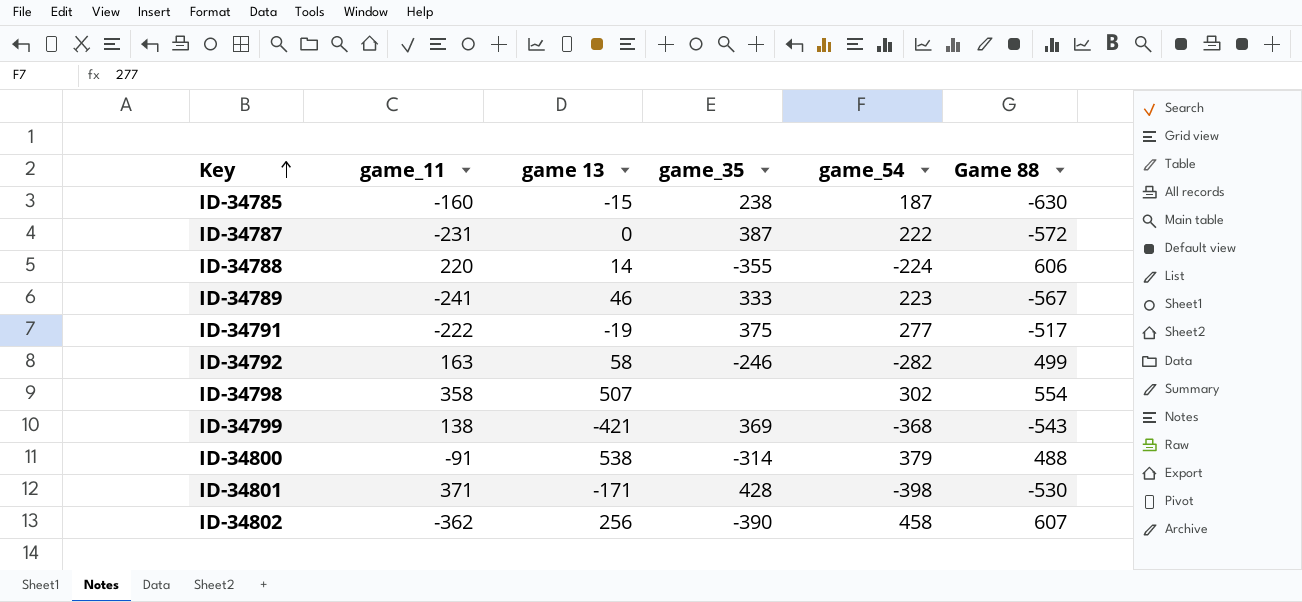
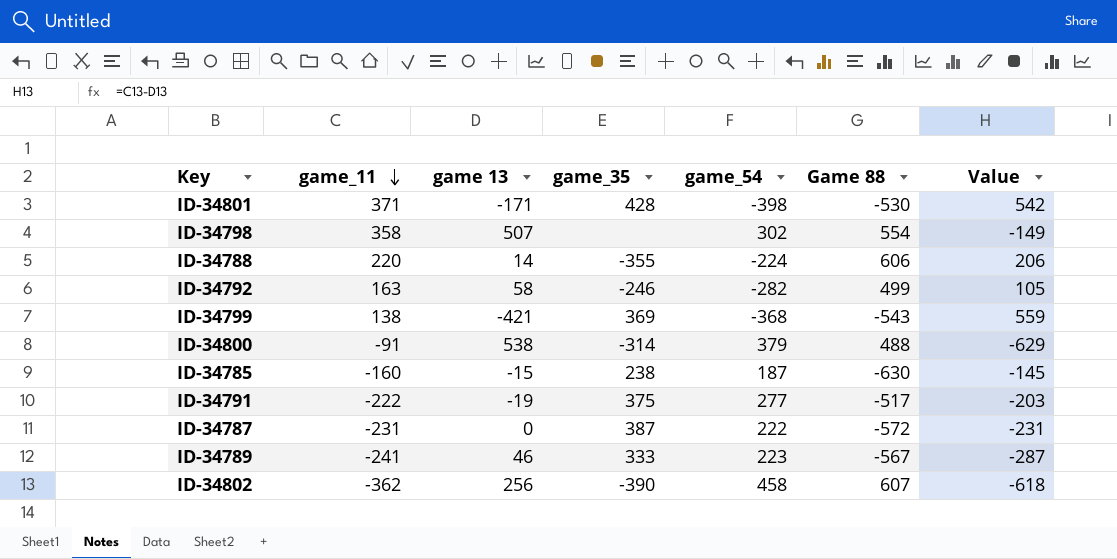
row order: Key ascending -> game_11 descending
column Value | formula: none -> [game_11] - [game 13]

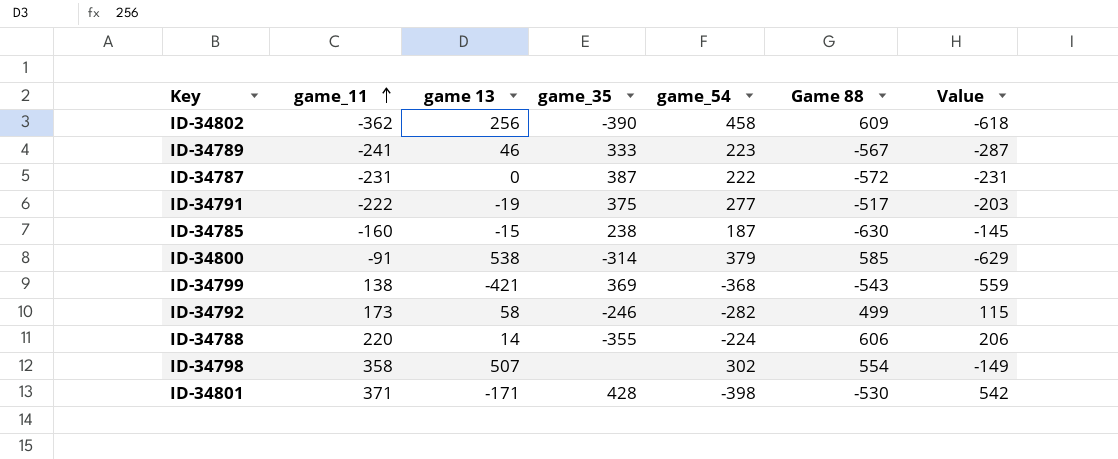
row order: game_11 descending -> game_11 ascending
ID-34802 | Game 88: 607 -> 609
ID-34800 | Game 88: 488 -> 585
ID-34792 | game_11: 163 -> 173
ID-34792 | Value: 105 -> 115

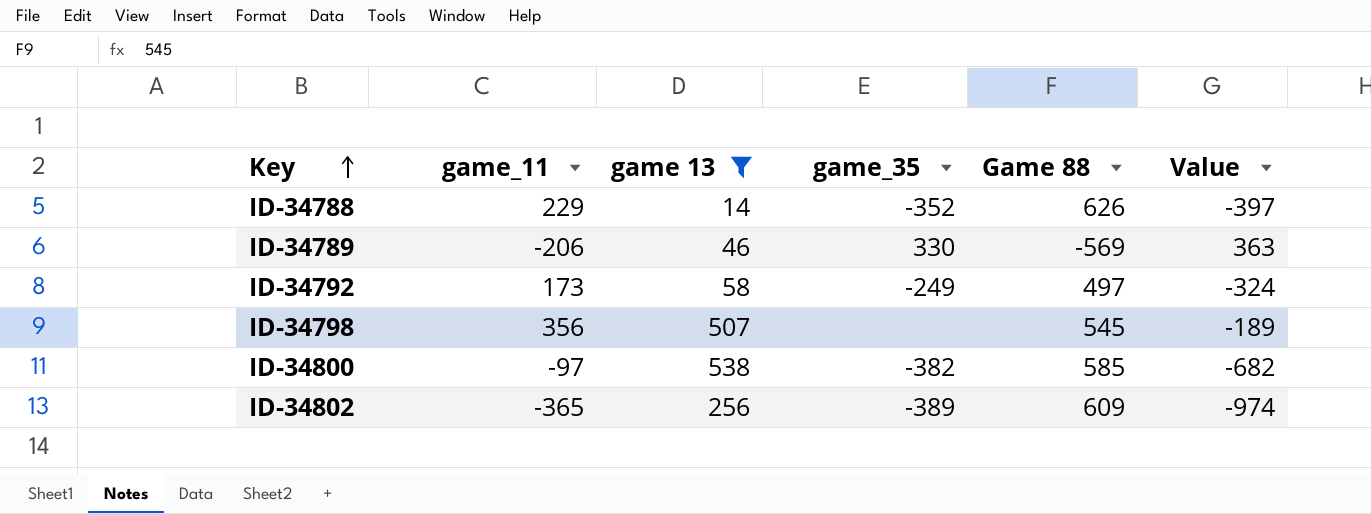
filter: none -> game 13 >= 14
row order: game_11 ascending -> Key ascending
column game_54 | position: 5 -> none
column Value | formula: [game_11] - [game 13] -> [game_11] - [Game 88]
ID-34788 | game_11: 220 -> 229
ID-34788 | game_35: -355 -> -352
ID-34788 | Game 88: 606 -> 626
ID-34789 | game_11: -241 -> -206
ID-34789 | game_35: 333 -> 330
ID-34789 | Game 88: -567 -> -569
ID-34792 | game_35: -246 -> -249
ID-34792 | Game 88: 499 -> 497
ID-34798 | game_11: 358 -> 356
ID-34798 | Game 88: 554 -> 545
ID-34800 | game_11: -91 -> -97
ID-34800 | game_35: -314 -> -382
ID-34802 | game_11: -362 -> -365
ID-34802 | game_35: -390 -> -389

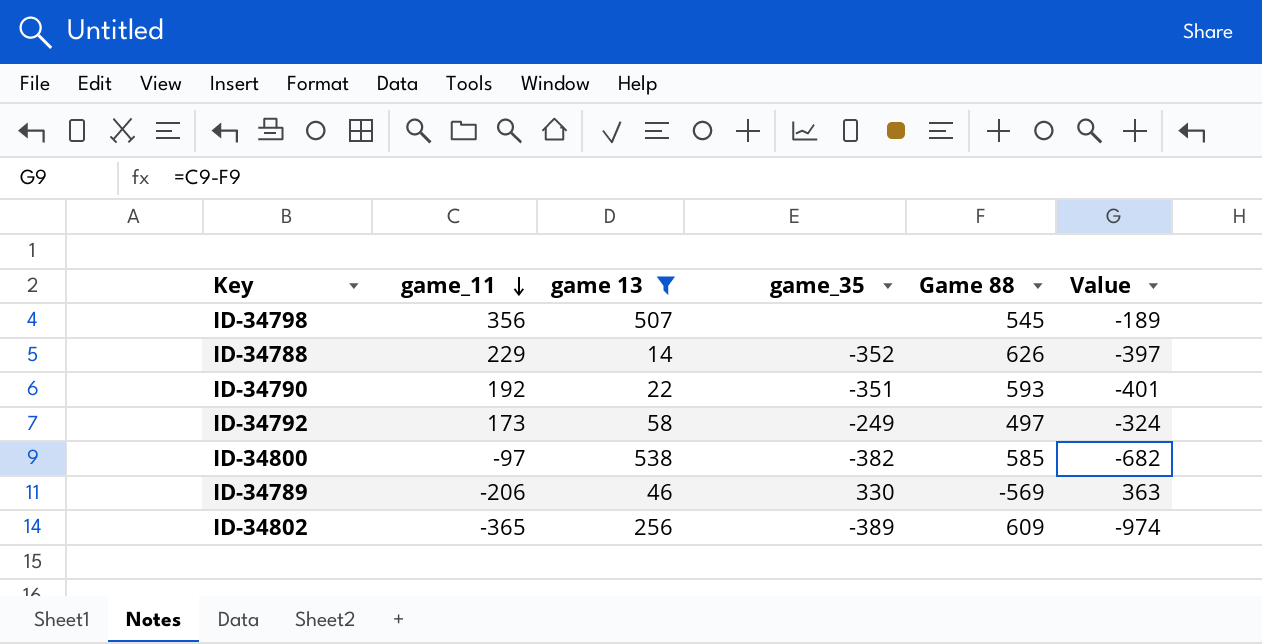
row order: Key ascending -> game_11 descending
row ID-34790: none -> 192 | 22 | -351 | 593 | -401

